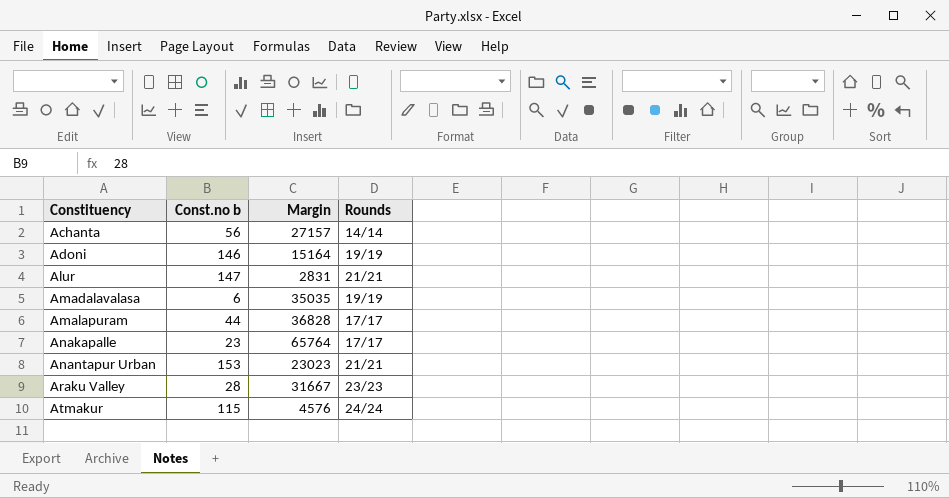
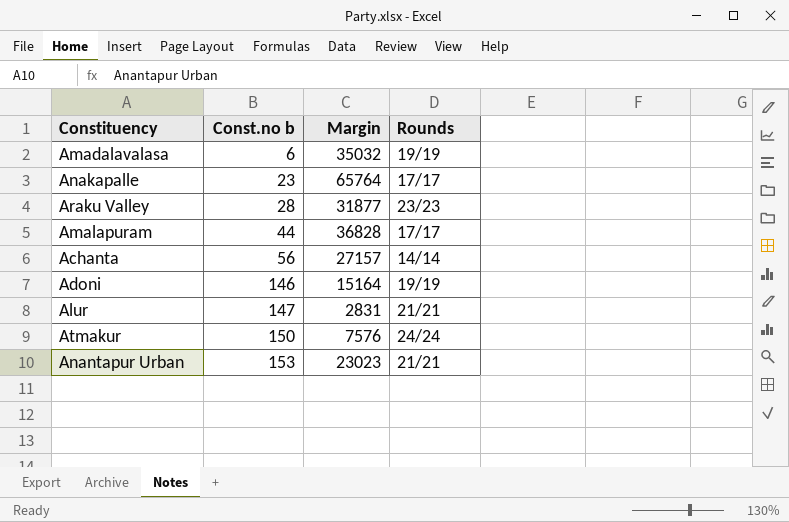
row order: Constituency ascending -> Const.no b ascending
Amadalavalasa | Margin: 35035 -> 35032
Araku Valley | Margin: 31667 -> 31877
Atmakur | Const.no b: 115 -> 150
Atmakur | Margin: 4576 -> 7576

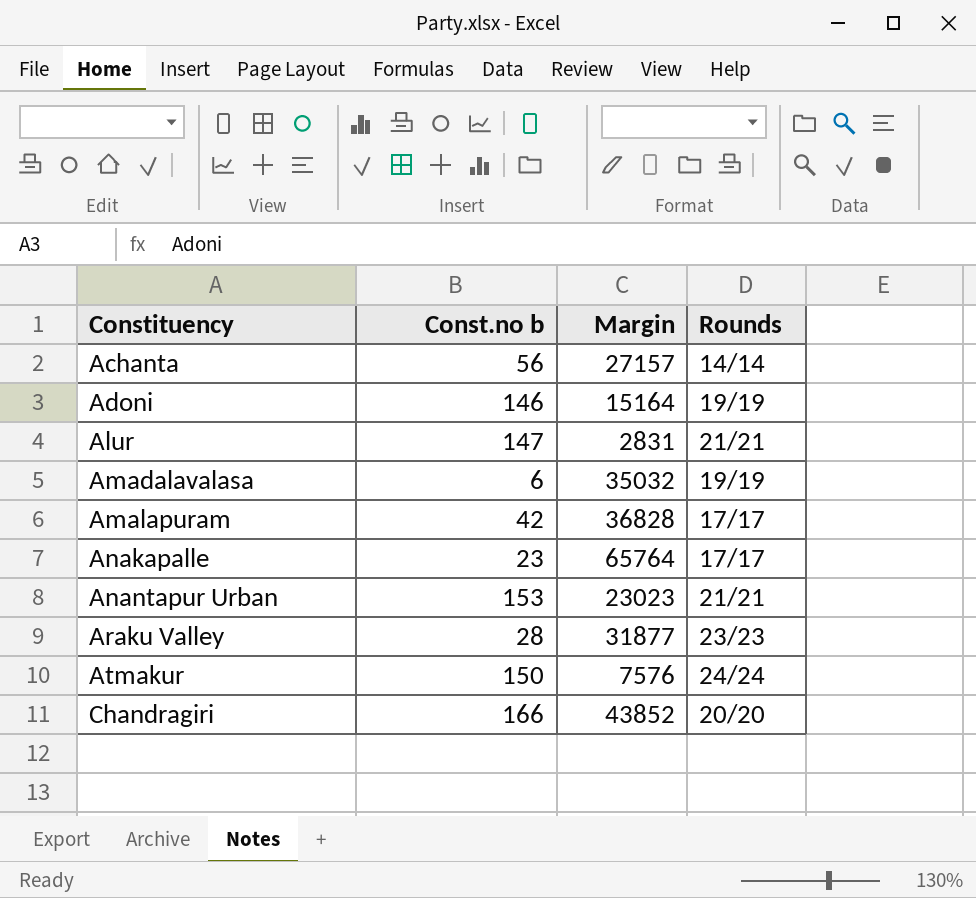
row order: Const.no b ascending -> Constituency ascending
Amalapuram | Const.no b: 44 -> 42
row Chandragiri: none -> 166 | 43852 | 20/20

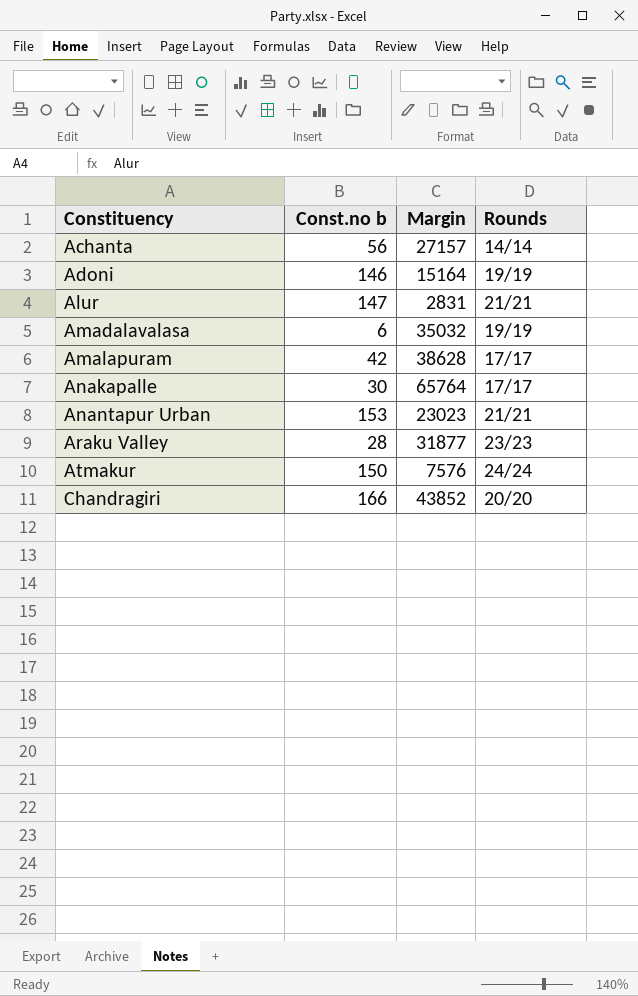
Amalapuram | Margin: 36828 -> 38628
Anakapalle | Const.no b: 23 -> 30

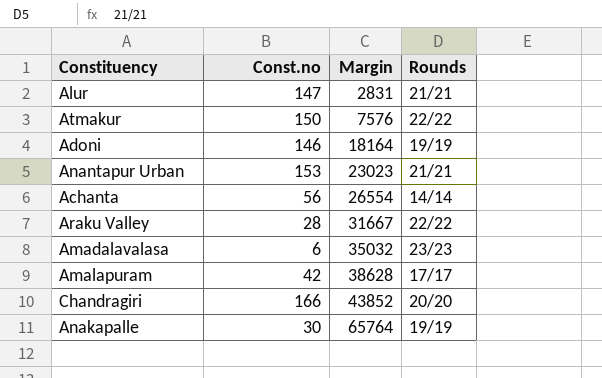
row order: Constituency ascending -> Margin ascending
column name: Const.no b -> Const.no
Atmakur | Rounds: 24/24 -> 22/22
Adoni | Margin: 15164 -> 18164
Achanta | Margin: 27157 -> 26554
Araku Valley | Margin: 31877 -> 31667
Araku Valley | Rounds: 23/23 -> 22/22
Amadalavalasa | Rounds: 19/19 -> 23/23
Anakapalle | Rounds: 17/17 -> 19/19

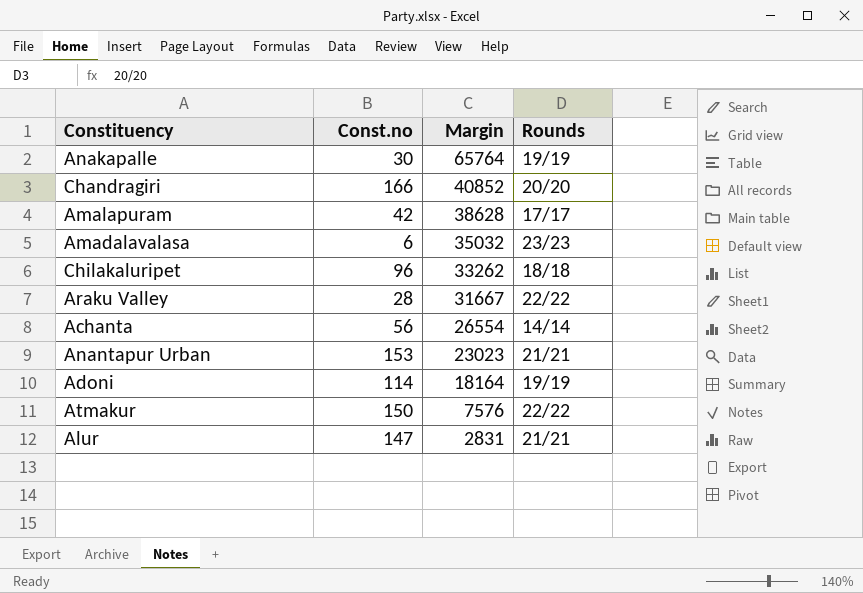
row order: Margin ascending -> Margin descending
Chandragiri | Margin: 43852 -> 40852
row Chilakaluripet: none -> 96 | 33262 | 18/18
Adoni | Const.no: 146 -> 114

